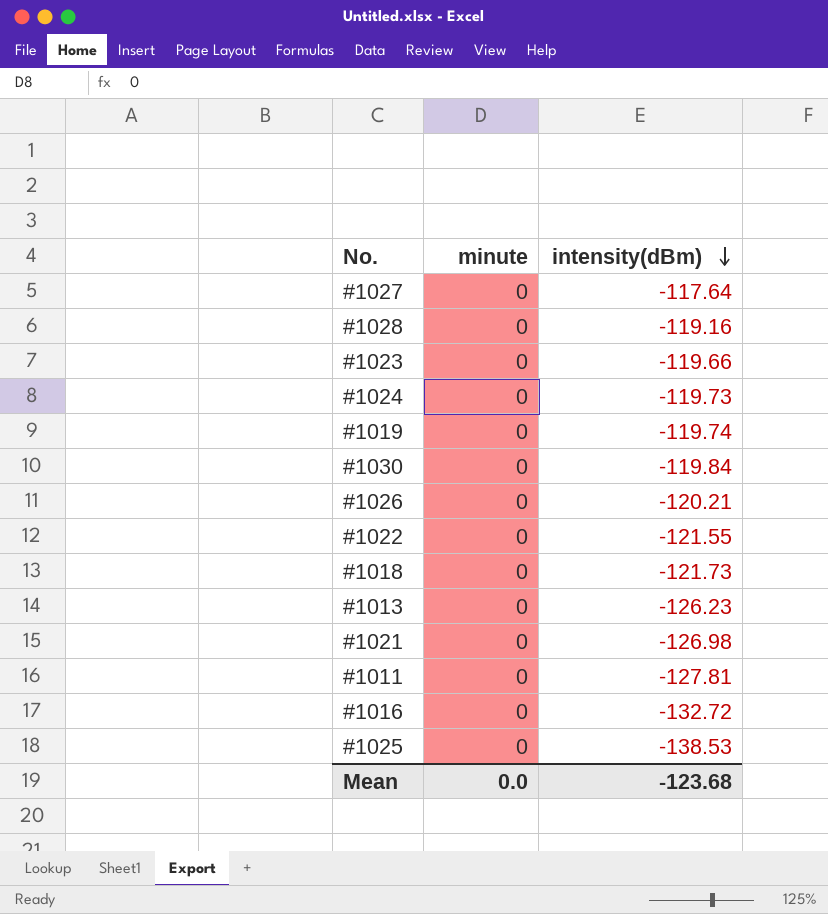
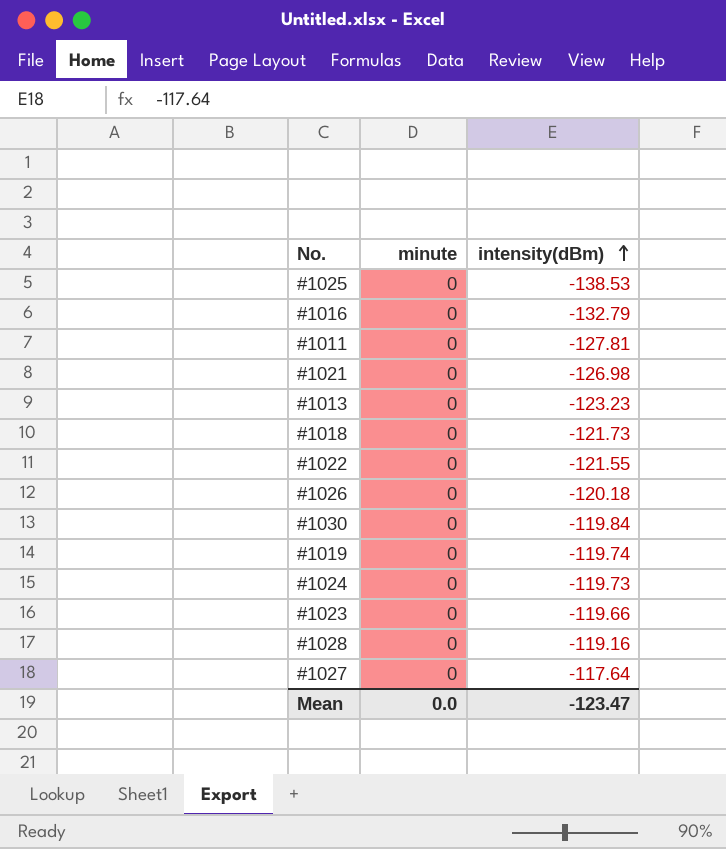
row order: intensity(dBm) descending -> intensity(dBm) ascending
#1016 | intensity(dBm): -132.72 -> -132.79
#1013 | intensity(dBm): -126.23 -> -123.23
#1026 | intensity(dBm): -120.21 -> -120.18
Mean | intensity(dBm): -123.68 -> -123.47

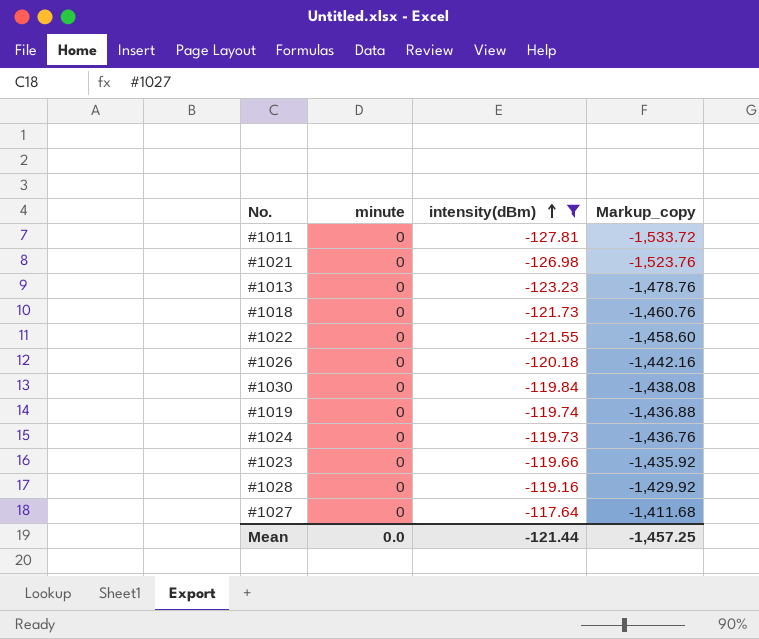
filter: none -> intensity(dBm) >= -127.81
column Markup_copy | formula: none -> [intensity(dBm)] * 12
Mean | intensity(dBm): -123.47 -> -121.44

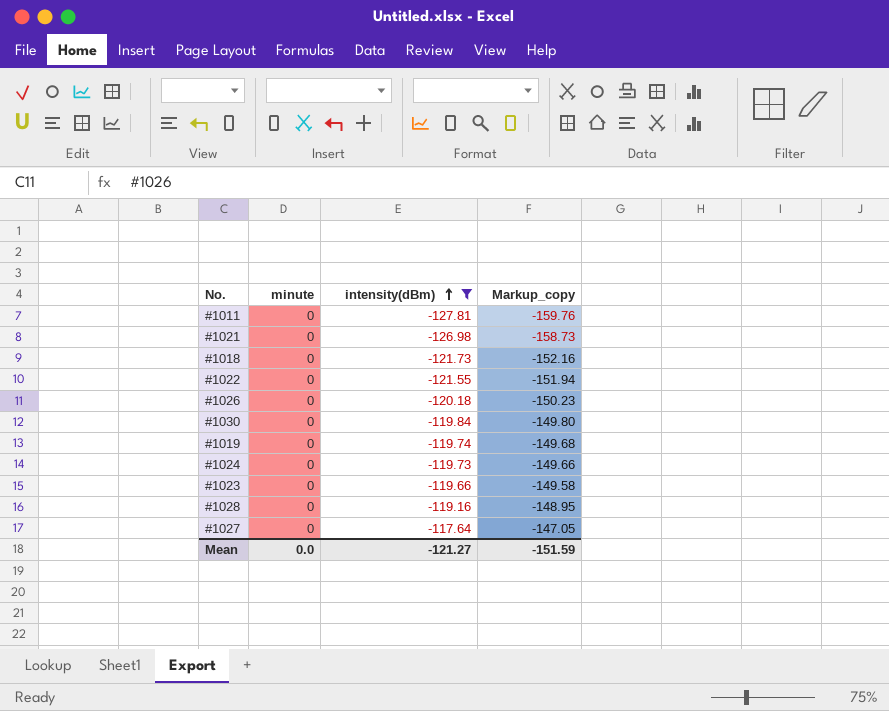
column Markup_copy | formula: [intensity(dBm)] * 12 -> [intensity(dBm)] * 1.25
row #1013: 0 | -123.23 | -1,478.76 -> none
Mean | intensity(dBm): -121.44 -> -121.27
Mean | Markup_copy: -1,457.25 -> -151.59

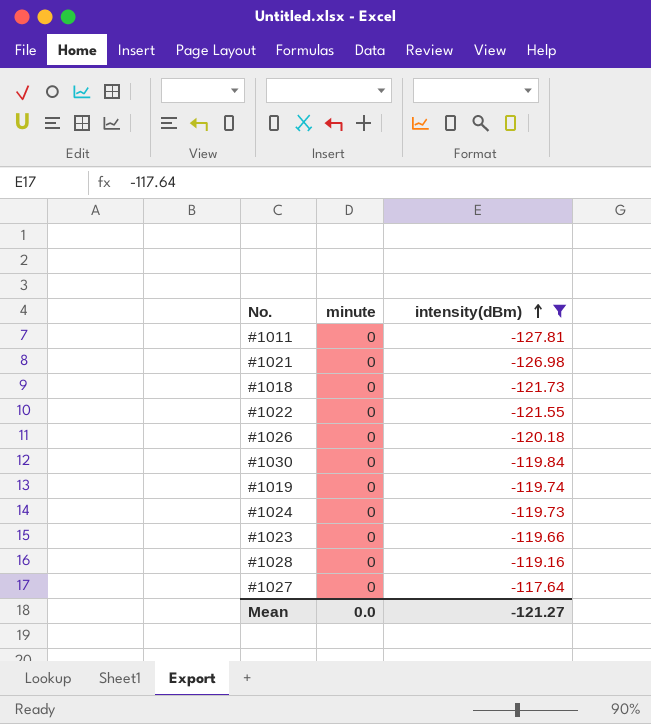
column Markup_copy | formula: [intensity(dBm)] * 1.25 -> none

